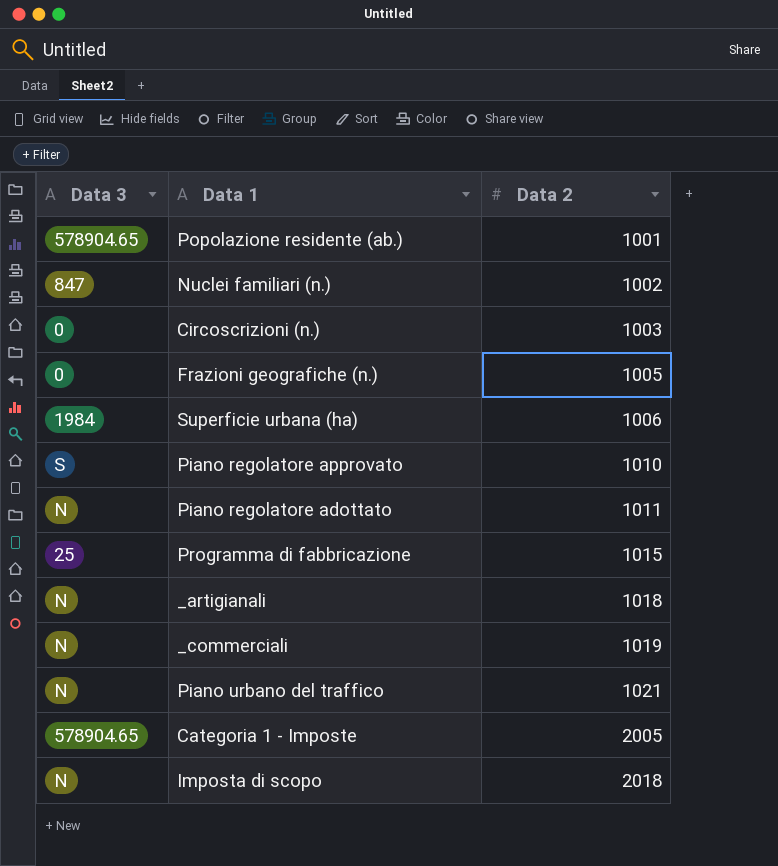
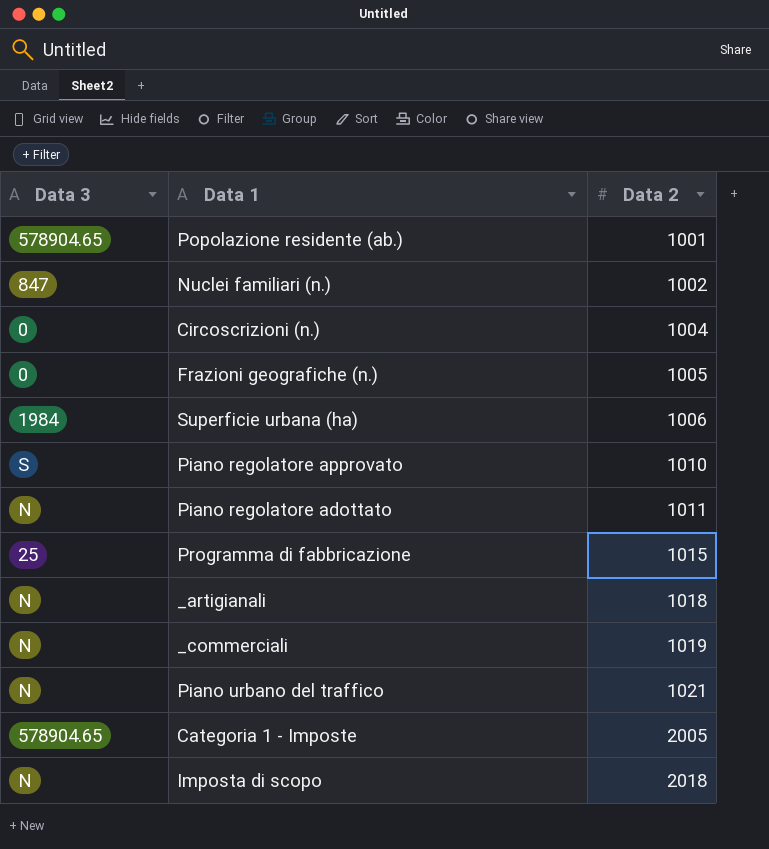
Circoscrizioni (n.) | Data 2: 1003 -> 1004

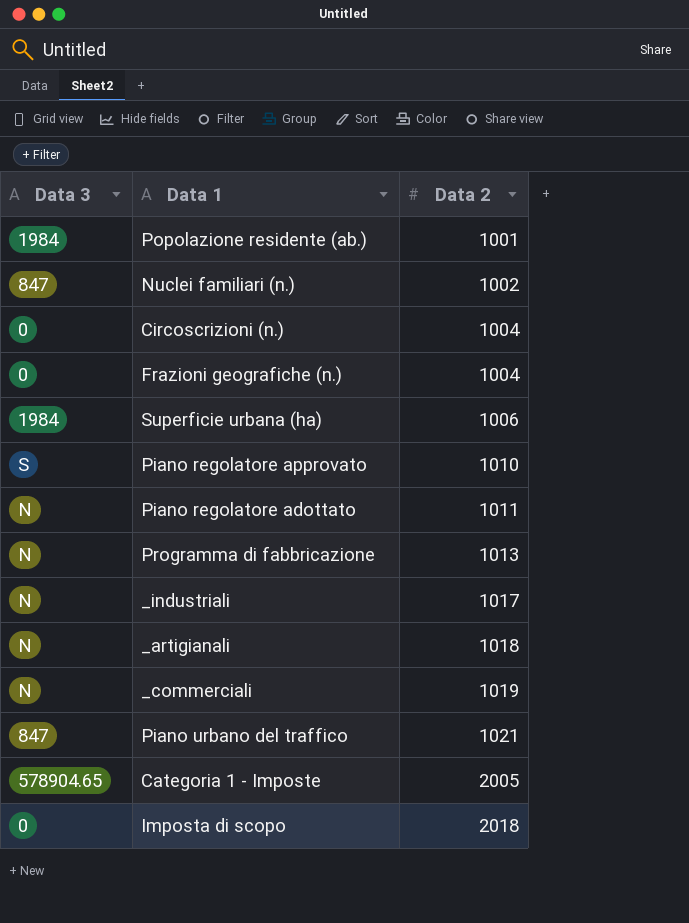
Popolazione residente (ab.) | Data 3: 578904.65 -> 1984
Frazioni geografiche (n.) | Data 2: 1005 -> 1004
Programma di fabbricazione | Data 3: 25 -> N
Programma di fabbricazione | Data 2: 1015 -> 1013
row _industriali: none -> N | 1017
Piano urbano del traffico | Data 3: N -> 847
Imposta di scopo | Data 3: N -> 0

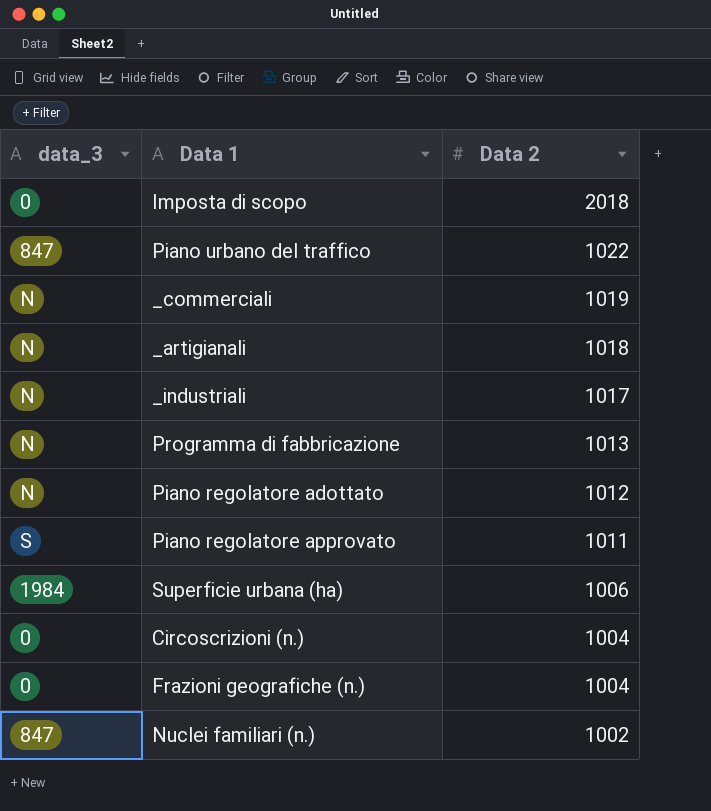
row order: Data 2 ascending -> Data 2 descending
column name: Data 3 -> data_3
row Popolazione residente (ab.): 1984 | 1001 -> none
row Categoria 1 - Imposte: 578904.65 | 2005 -> none
Piano urbano del traffico | Data 2: 1021 -> 1022
Piano regolatore adottato | Data 2: 1011 -> 1012
Piano regolatore approvato | Data 2: 1010 -> 1011

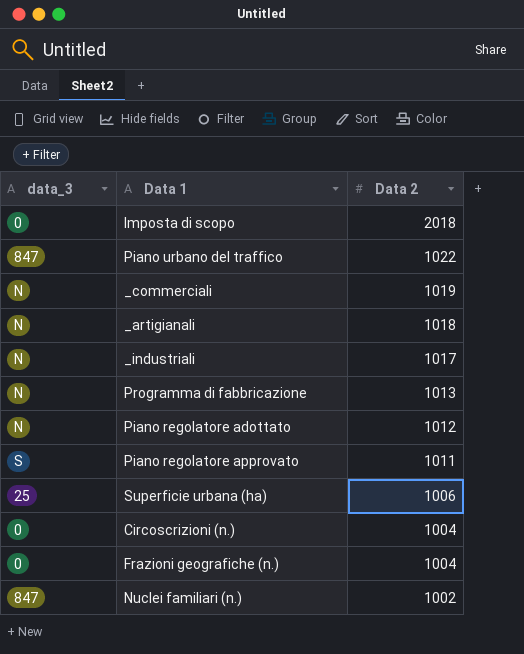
Superficie urbana (ha) | data_3: 1984 -> 25

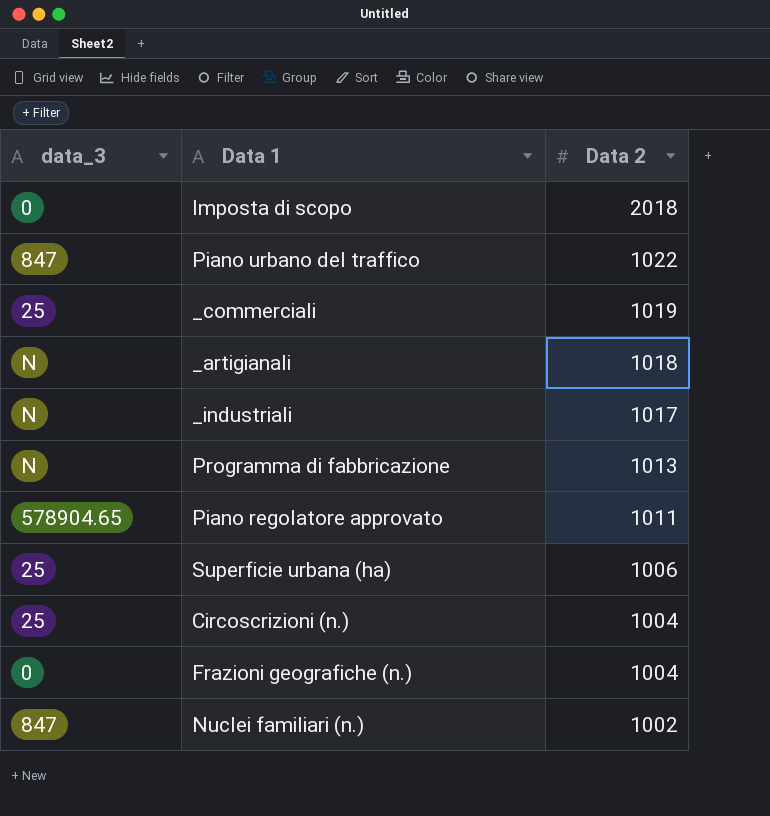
row Piano regolatore adottato: N | 1012 -> none
_commerciali | data_3: N -> 25
Piano regolatore approvato | data_3: S -> 578904.65
Circoscrizioni (n.) | data_3: 0 -> 25

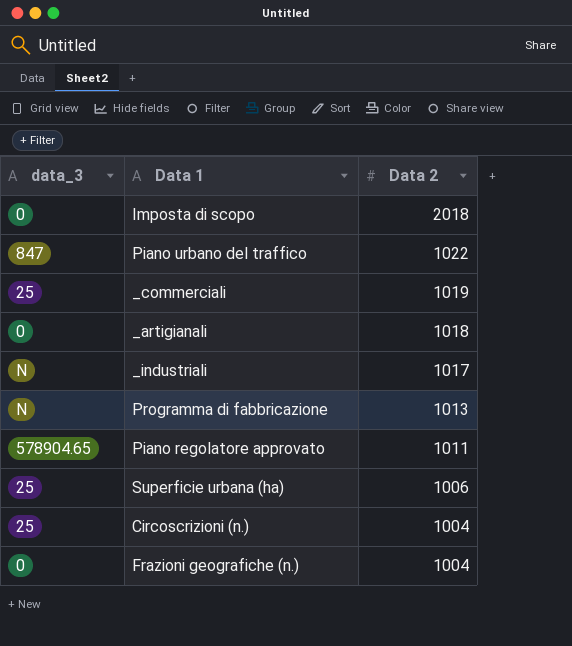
row Nuclei familiari (n.): 847 | 1002 -> none
_artigianali | data_3: N -> 0

